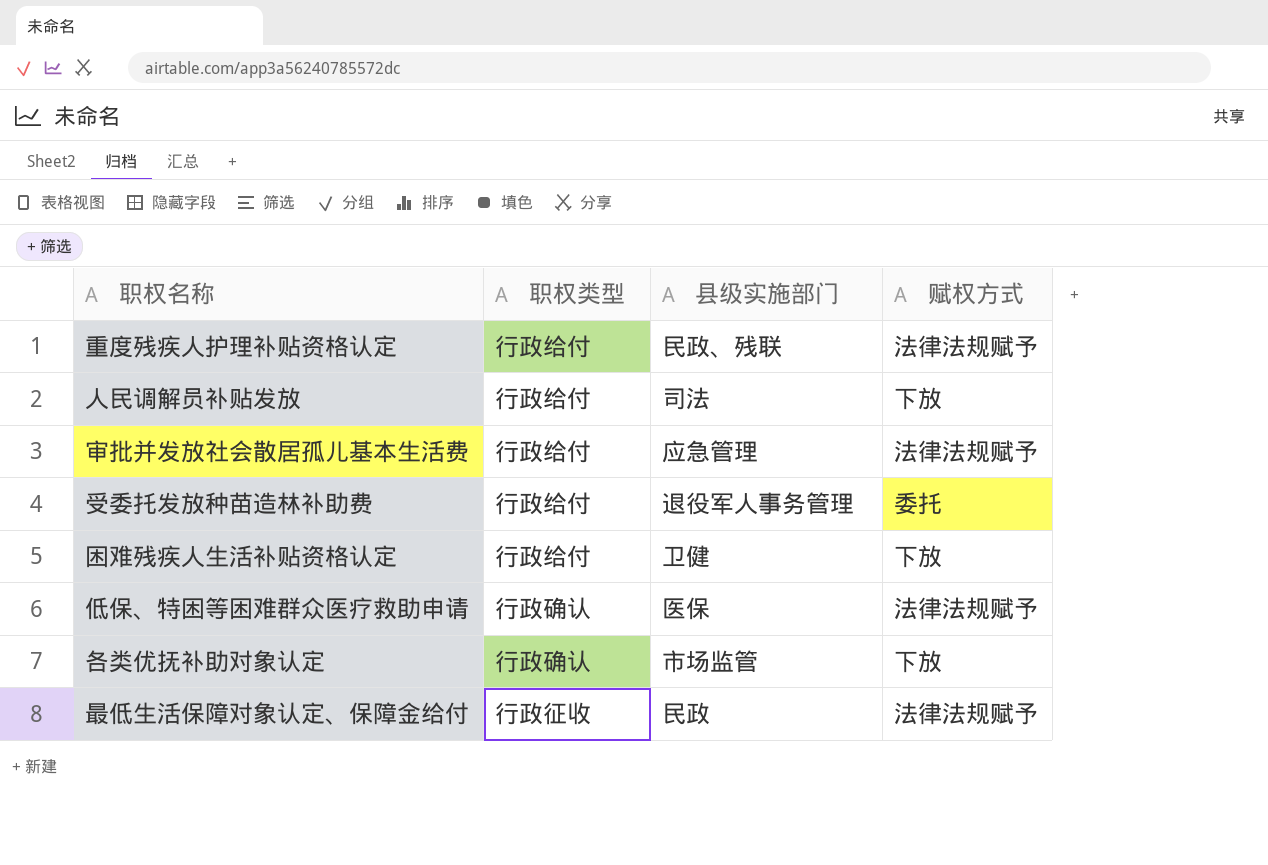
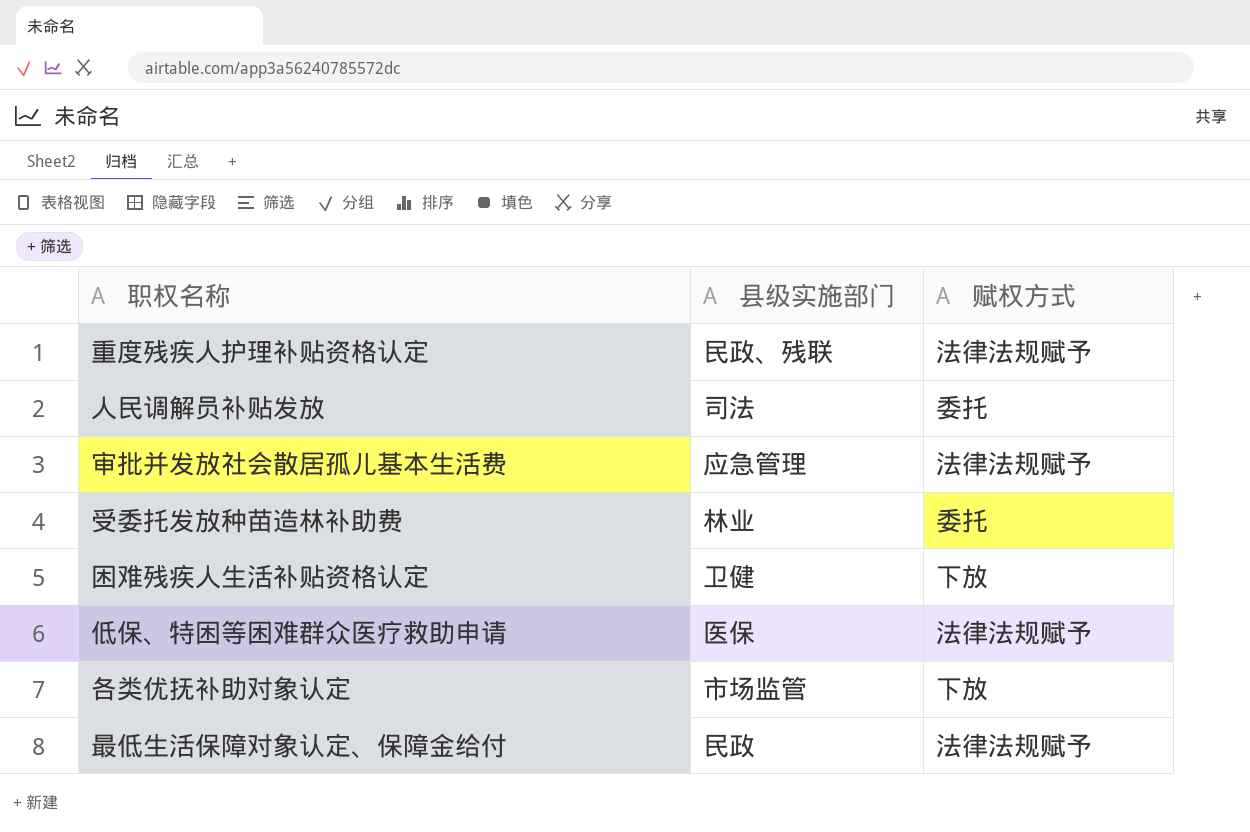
column 职权类型 | position: 2 -> none
人民调解员补贴发放 | 赋权方式: 下放 -> 委托
受委托发放种苗造林补助费 | 县级实施部门: 退役军人事务管理 -> 林业

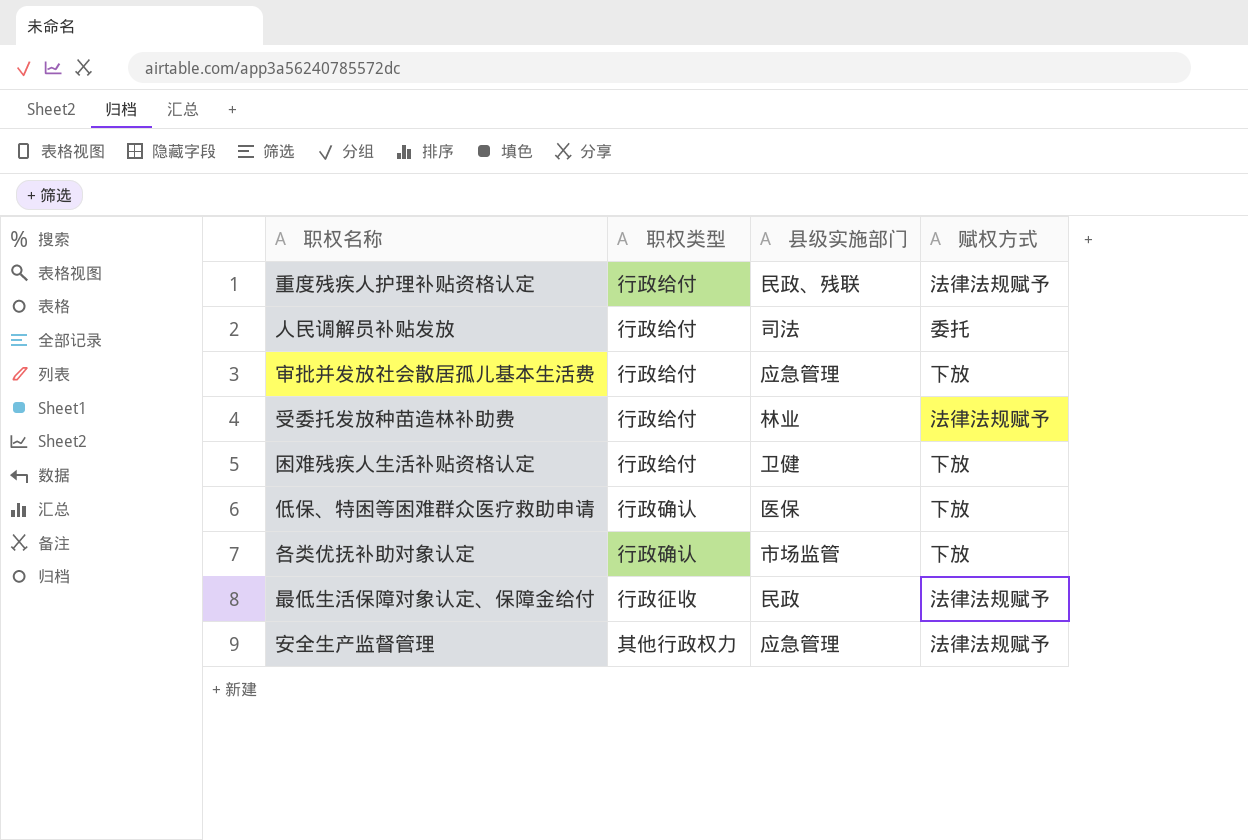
column 职权类型 | position: none -> 2
审批并发放社会散居孤儿基本生活费 | 赋权方式: 法律法规赋予 -> 下放
受委托发放种苗造林补助费 | 赋权方式: 委托 -> 法律法规赋予
低保、特困等困难群众医疗救助申请 | 赋权方式: 法律法规赋予 -> 下放
row 安全生产监督管理: none -> 其他行政权力 | 应急管理 | 法律法规赋予

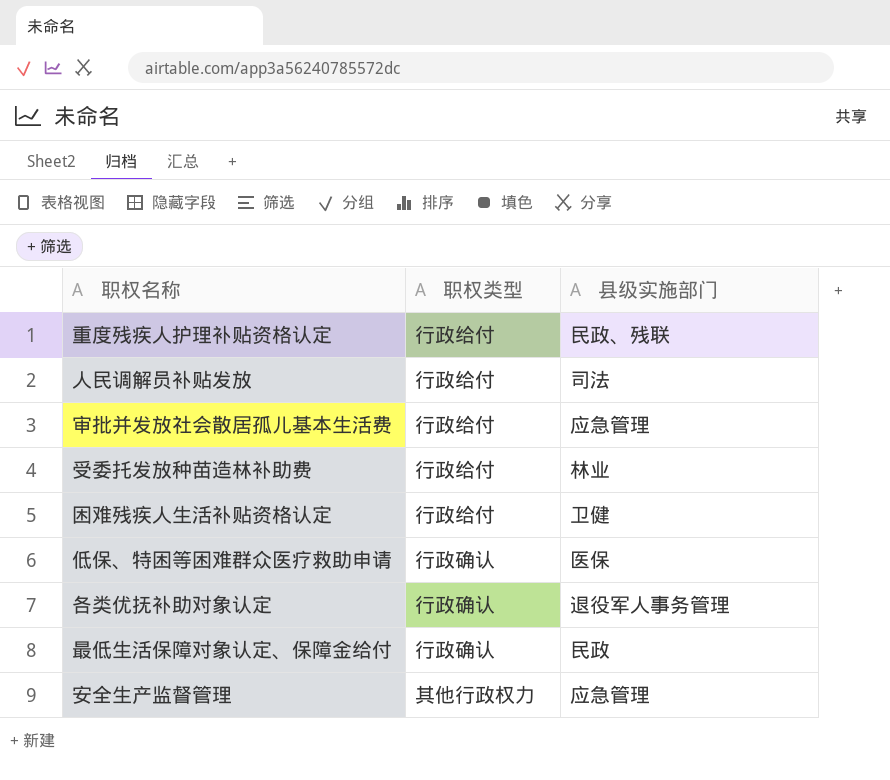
column 赋权方式 | position: 4 -> none
各类优抚补助对象认定 | 县级实施部门: 市场监管 -> 退役军人事务管理
最低生活保障对象认定、保障金给付 | 职权类型: 行政征收 -> 行政确认

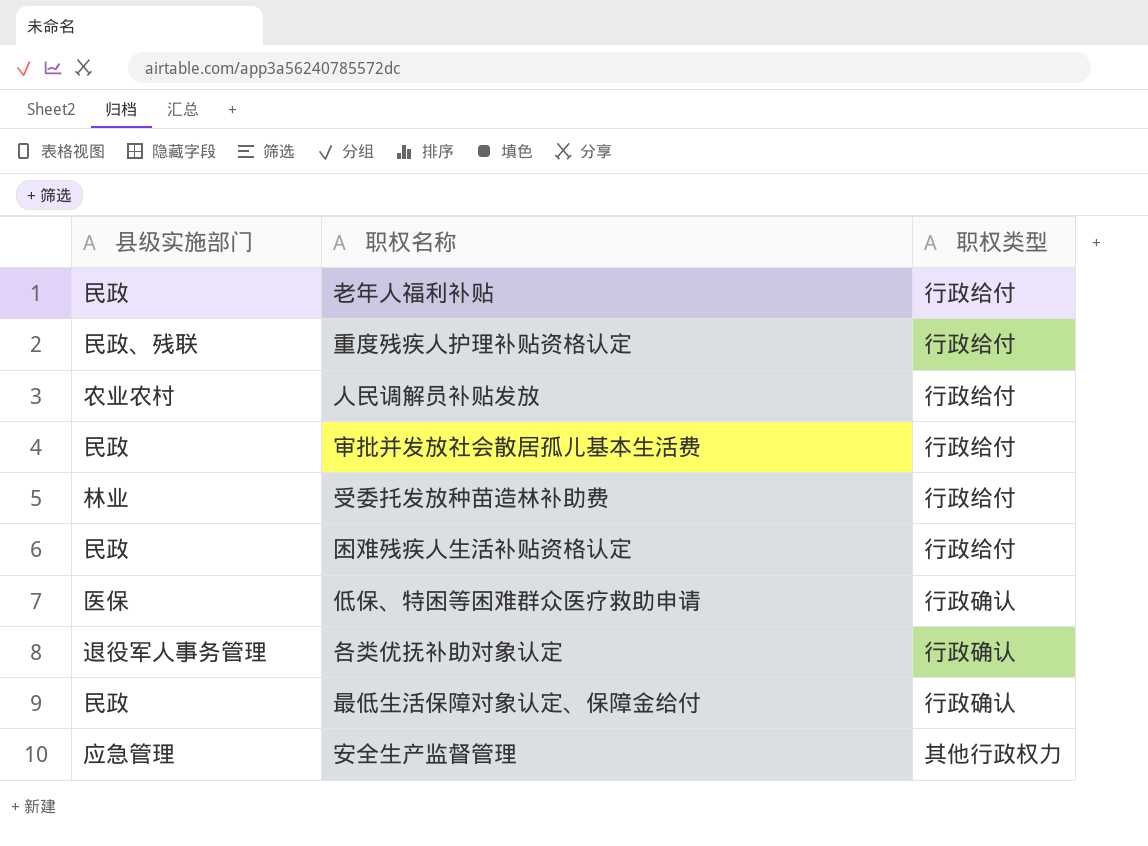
column 县级实施部门 | position: 3 -> 1
row 老年人福利补贴: none -> 民政 | 行政给付
人民调解员补贴发放 | 县级实施部门: 司法 -> 农业农村
审批并发放社会散居孤儿基本生活费 | 县级实施部门: 应急管理 -> 民政
困难残疾人生活补贴资格认定 | 县级实施部门: 卫健 -> 民政

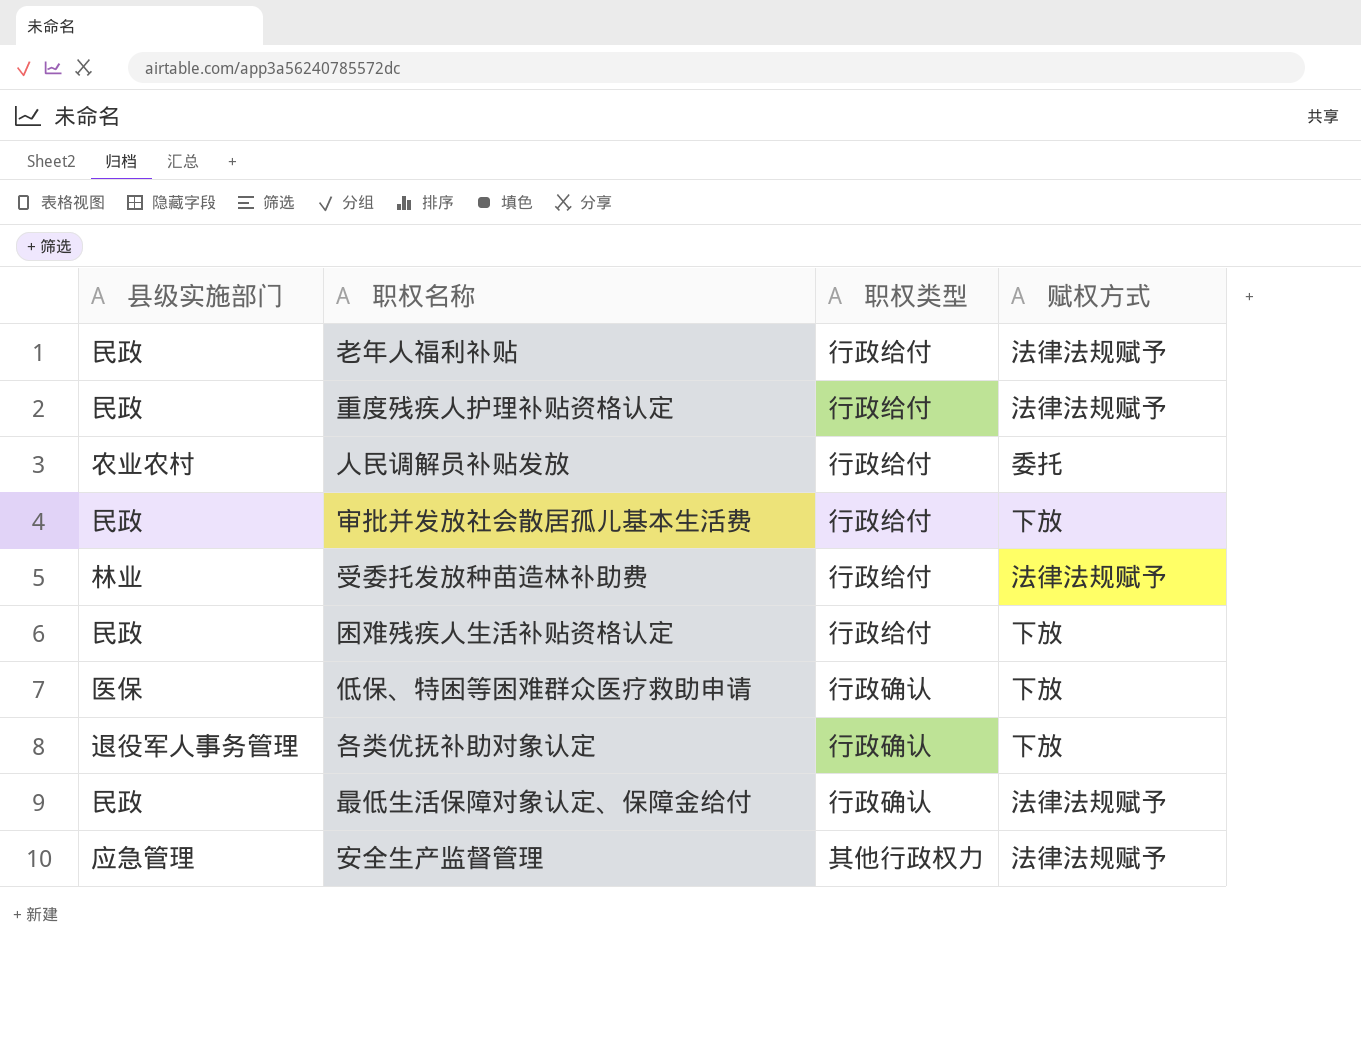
column 赋权方式 | position: none -> 4
重度残疾人护理补贴资格认定 | 县级实施部门: 民政、残联 -> 民政

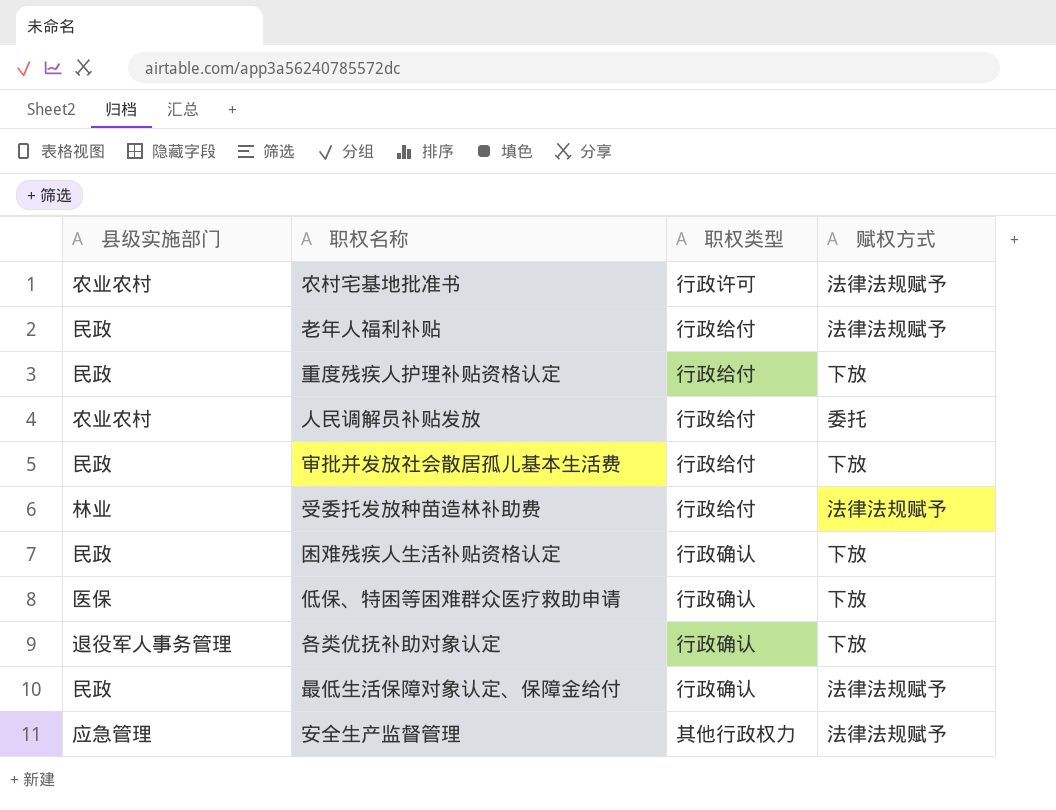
row 农村宅基地批准书: none -> 农业农村 | 行政许可 | 法律法规赋予
重度残疾人护理补贴资格认定 | 赋权方式: 法律法规赋予 -> 下放
困难残疾人生活补贴资格认定 | 职权类型: 行政给付 -> 行政确认

